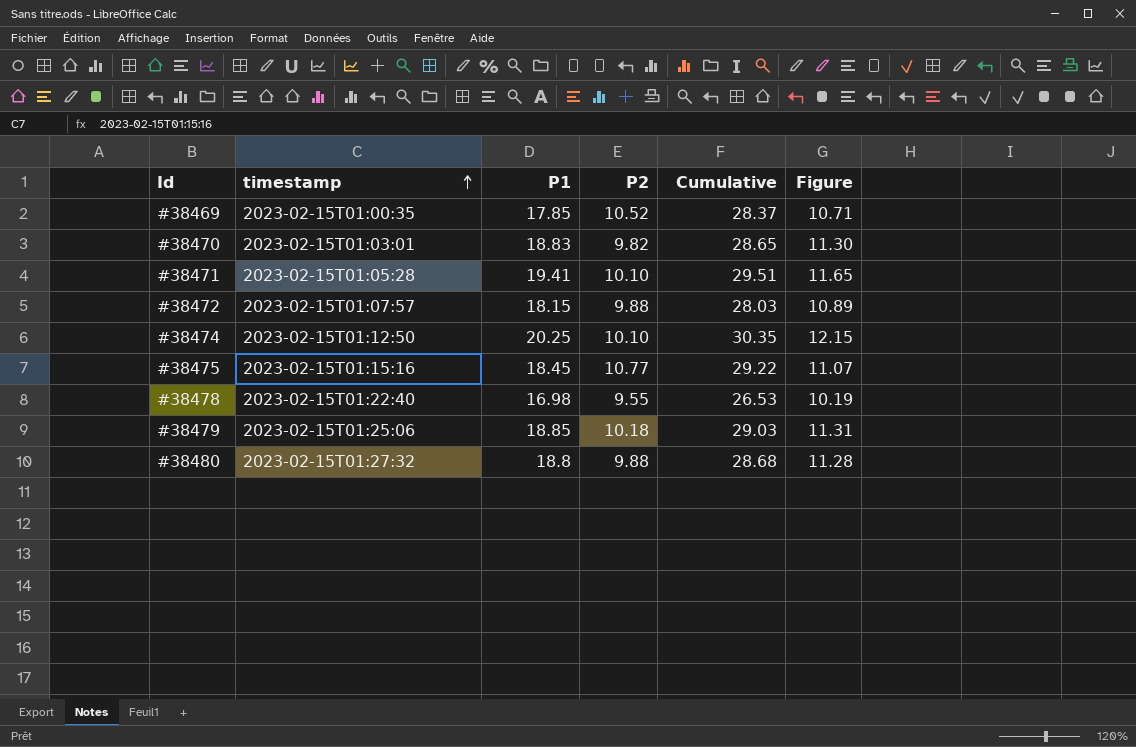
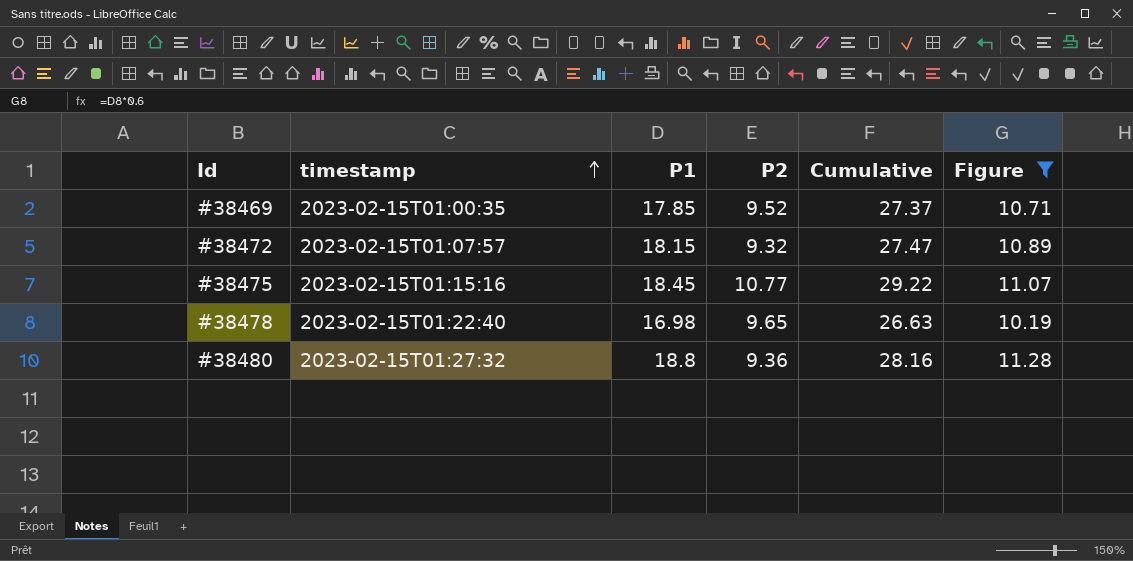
filter: none -> Figure <= 11.28
#38469 | P2: 10.52 -> 9.52
#38469 | Cumulative: 28.37 -> 27.37
#38472 | P2: 9.88 -> 9.32
#38472 | Cumulative: 28.03 -> 27.47
#38478 | P2: 9.55 -> 9.65
#38478 | Cumulative: 26.53 -> 26.63
#38480 | P2: 9.88 -> 9.36
#38480 | Cumulative: 28.68 -> 28.16

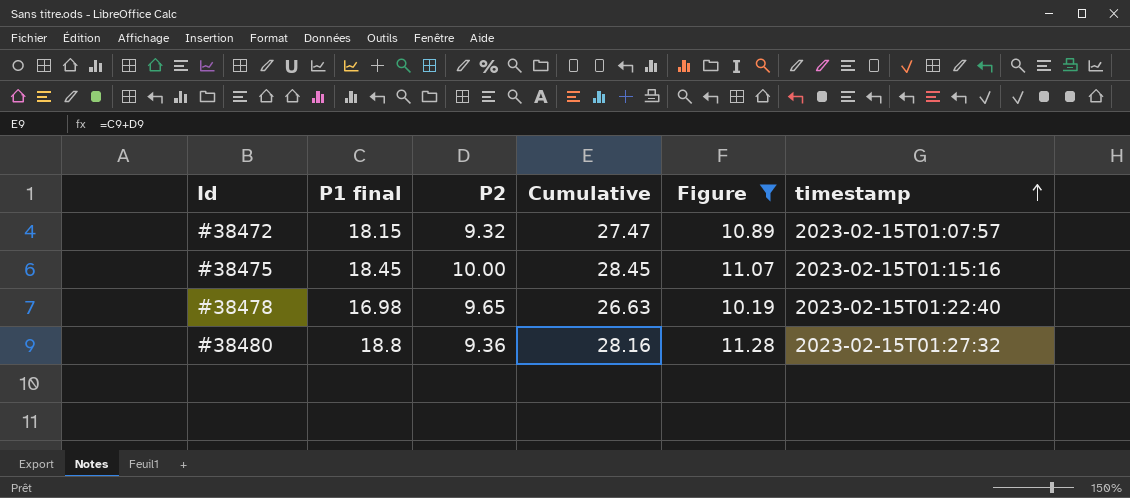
column name: P1 -> P1 final
column timestamp | position: 2 -> 6
row #38469: 2023-02-15T01:00:35 | 17.85 | 9.52 | 27.37 | 10.71 -> none
#38475 | P2: 10.77 -> 10.00
#38475 | Cumulative: 29.22 -> 28.45

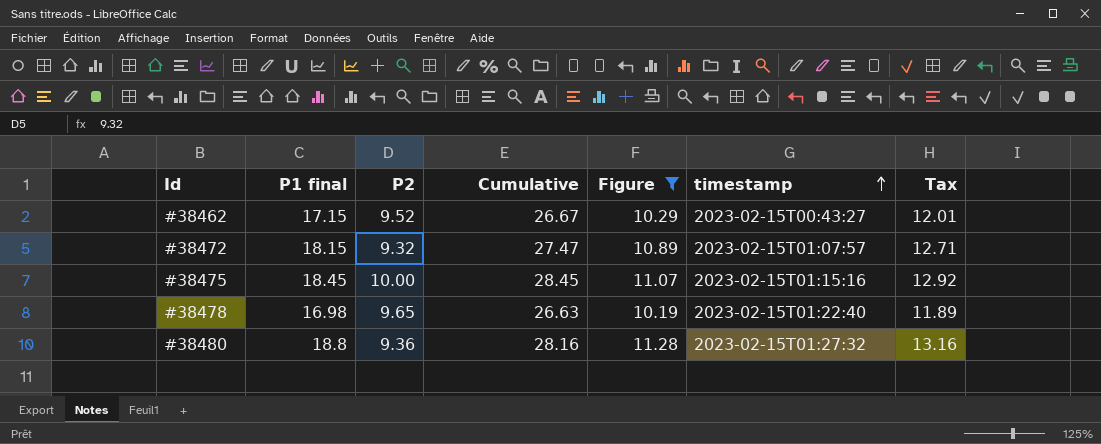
column Tax | formula: none -> [P1 final] * 0.7
row #38462: none -> 17.15 | 9.52 | 26.67 | 10.29 | 2023-02-15T00:43:27 | 12.01

